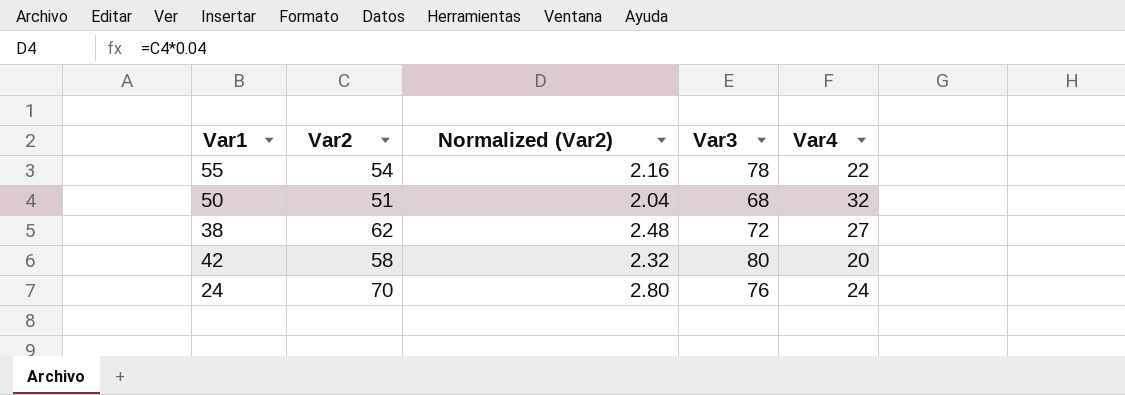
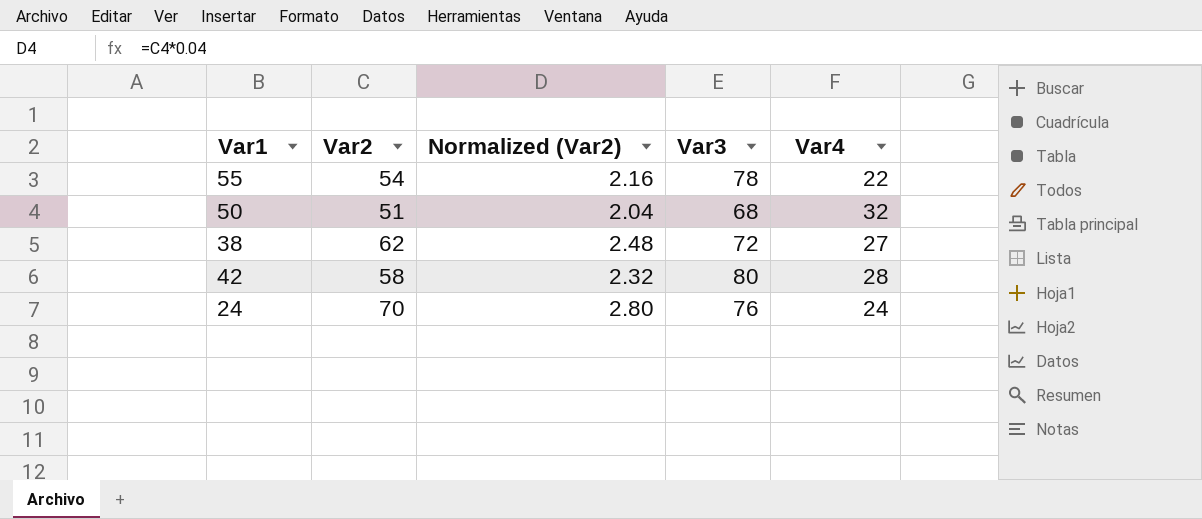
42 | Var4: 20 -> 28

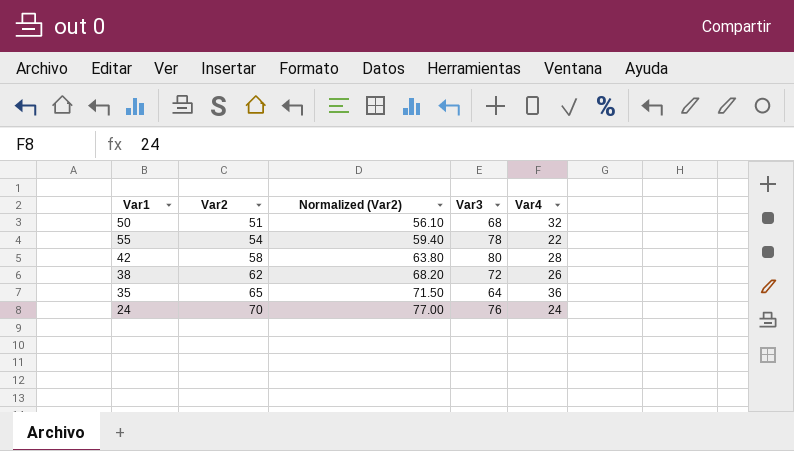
row order: none -> Var2 ascending
column Normalized (Var2) | formula: [Var2] * 0.04 -> [Var2] * 1.1
38 | Var4: 27 -> 26
row 35: none -> 65 | 71.50 | 64 | 36

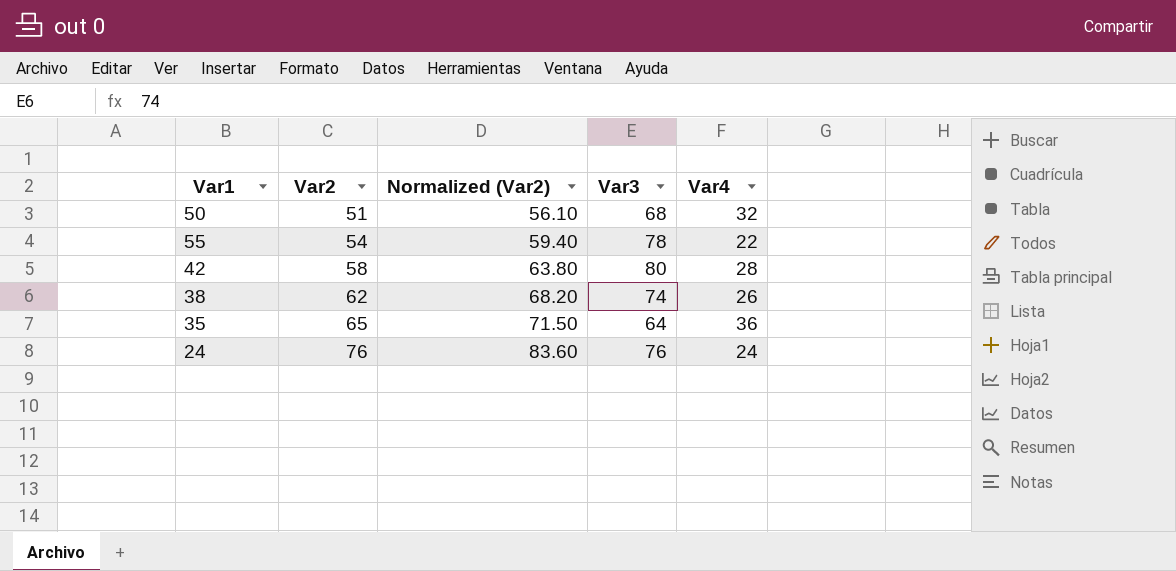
38 | Var3: 72 -> 74
24 | Var2: 70 -> 76
24 | Normalized (Var2): 77.00 -> 83.60

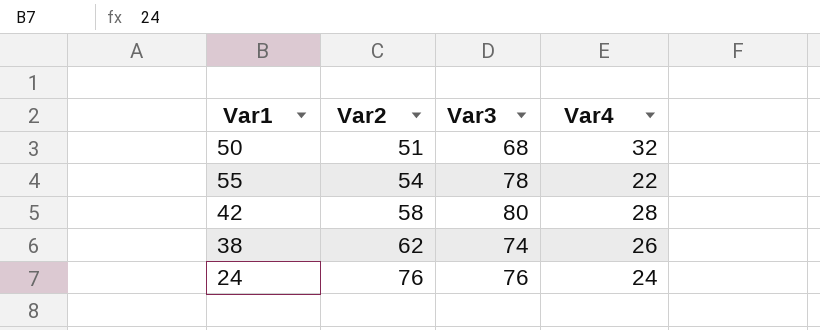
column Normalized (Var2) | formula: [Var2] * 1.1 -> none
row 35: 65 | 71.50 | 64 | 36 -> none

